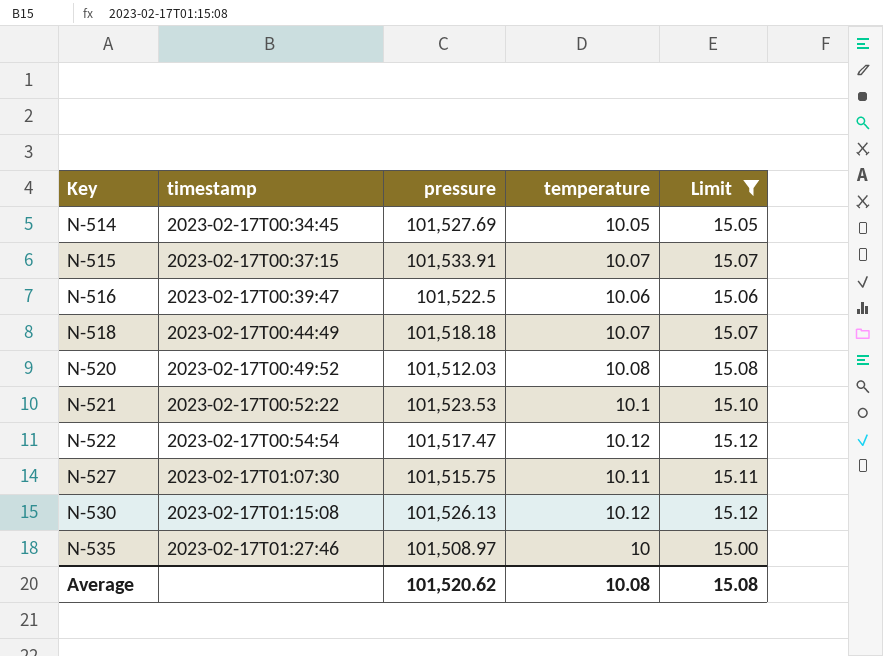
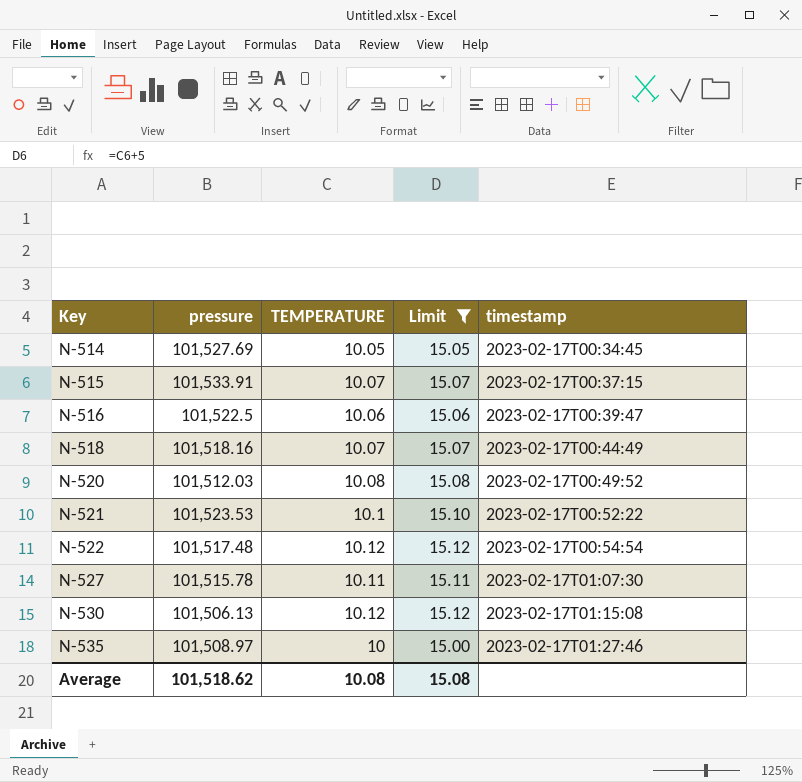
column name: temperature -> TEMPERATURE
column timestamp | position: 2 -> 5
N-518 | pressure: 101,518.18 -> 101,518.16
N-522 | pressure: 101,517.47 -> 101,517.48
N-527 | pressure: 101,515.75 -> 101,515.78
N-530 | pressure: 101,526.13 -> 101,506.13
Average | pressure: 101,520.62 -> 101,518.62

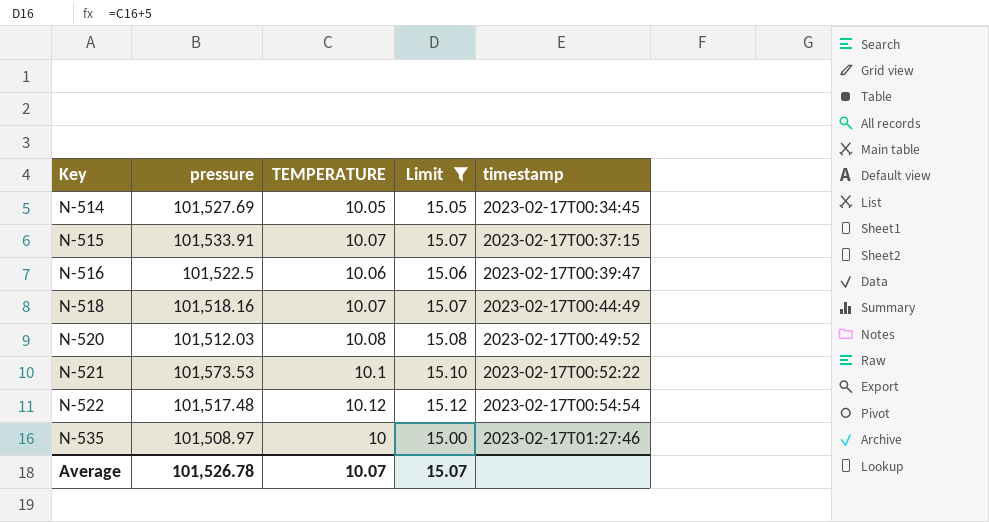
row N-527: 101,515.78 | 10.11 | 15.11 | 2023-02-17T01:07:30 -> none
row N-530: 101,506.13 | 10.12 | 15.12 | 2023-02-17T01:15:08 -> none
N-521 | pressure: 101,523.53 -> 101,573.53
Average | pressure: 101,518.62 -> 101,526.78
Average | TEMPERATURE: 10.08 -> 10.07
Average | Limit: 15.08 -> 15.07

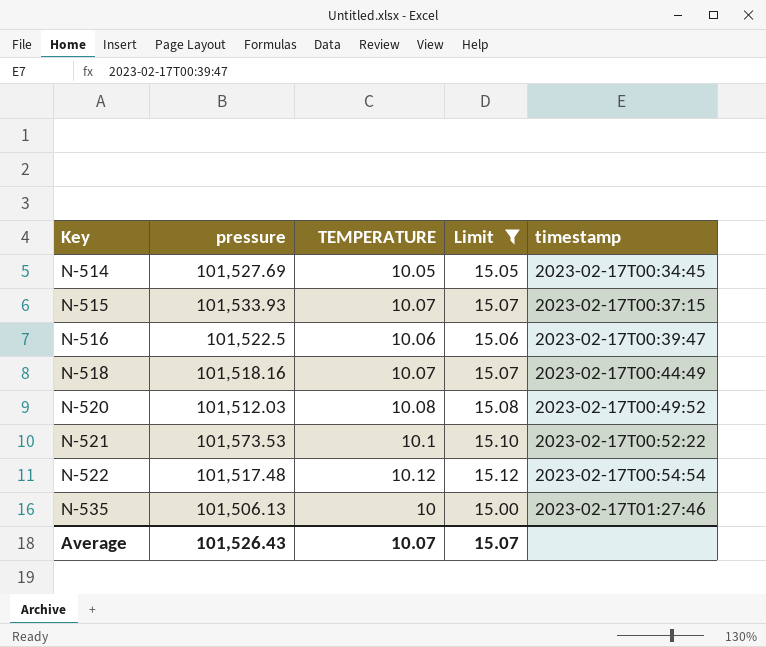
N-515 | pressure: 101,533.91 -> 101,533.93
N-535 | pressure: 101,508.97 -> 101,506.13
Average | pressure: 101,526.78 -> 101,526.43

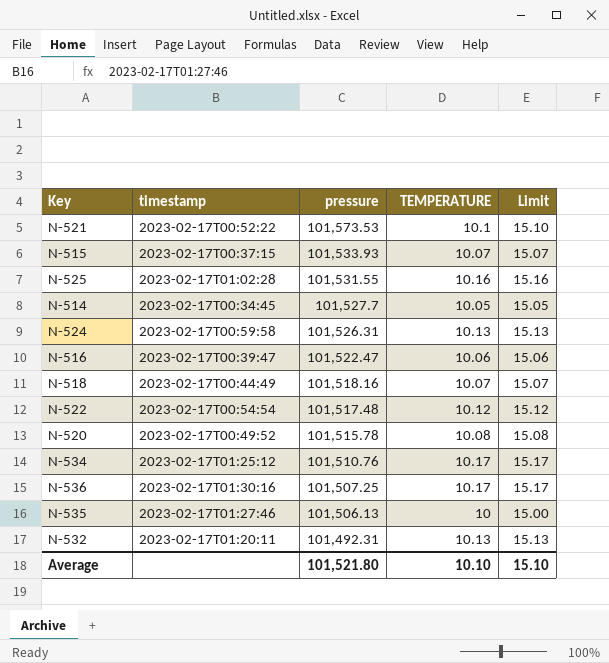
filter: Limit <= 15.12 -> none
row order: Key ascending -> pressure descending
column timestamp | position: 5 -> 2
N-514 | pressure: 101,527.69 -> 101,527.7
N-516 | pressure: 101,522.5 -> 101,522.47
N-520 | pressure: 101,512.03 -> 101,515.78
Average | pressure: 101,526.43 -> 101,521.80
Average | TEMPERATURE: 10.07 -> 10.10
Average | Limit: 15.07 -> 15.10

